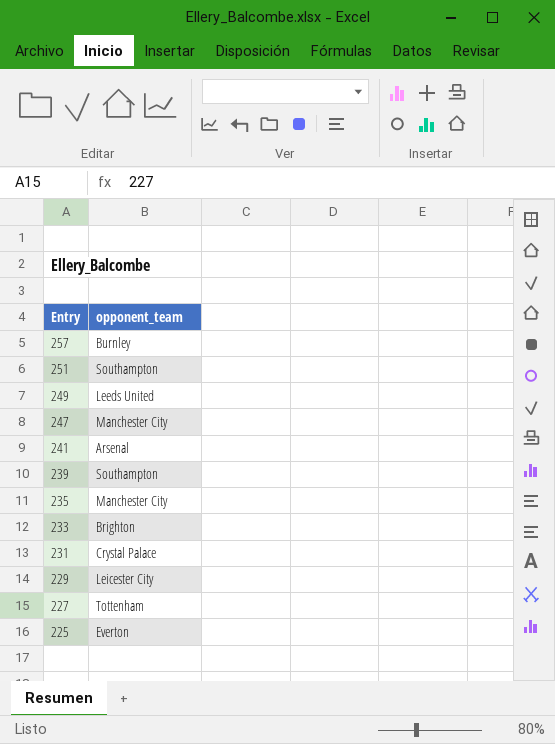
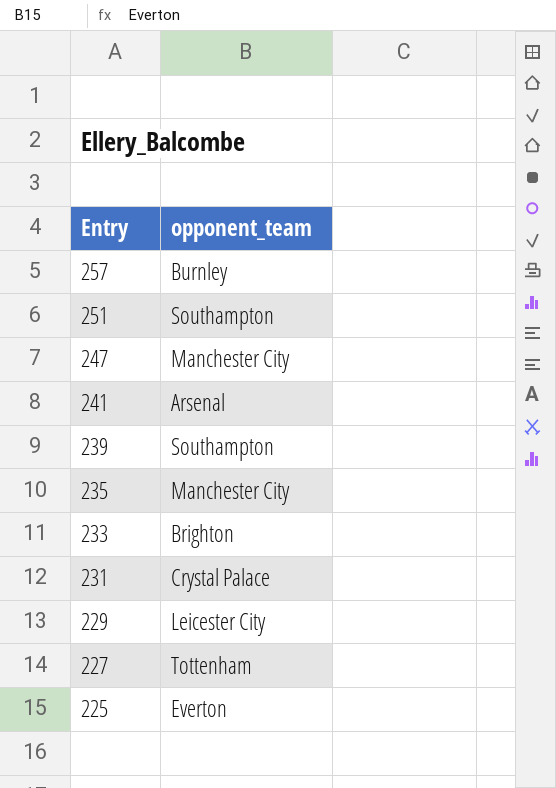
row 249: Leeds United -> none

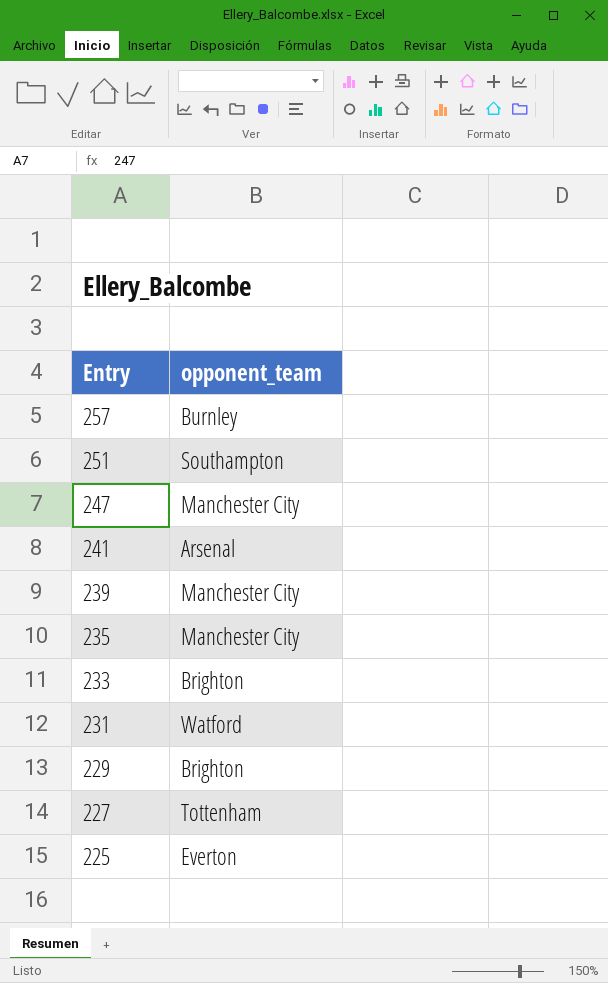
239 | opponent_team: Southampton -> Manchester City
231 | opponent_team: Crystal Palace -> Watford
229 | opponent_team: Leicester City -> Brighton

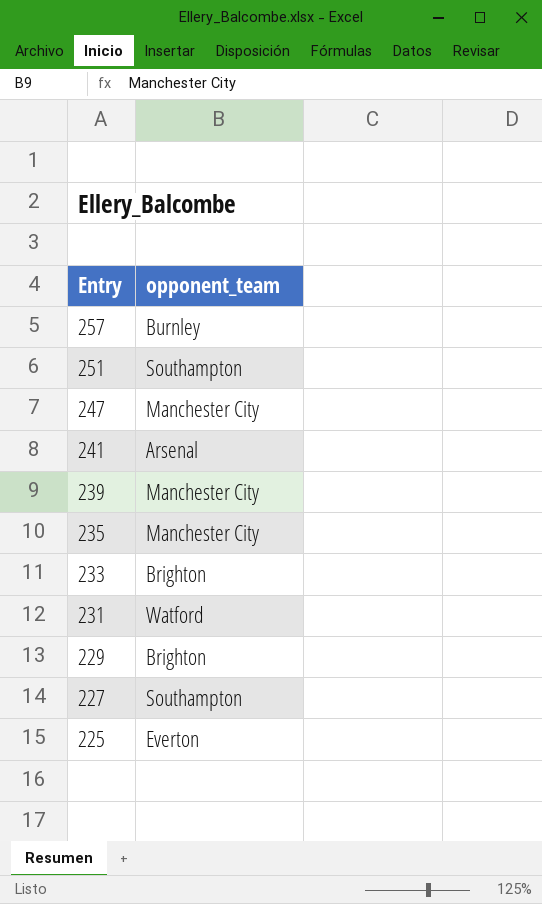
227 | opponent_team: Tottenham -> Southampton

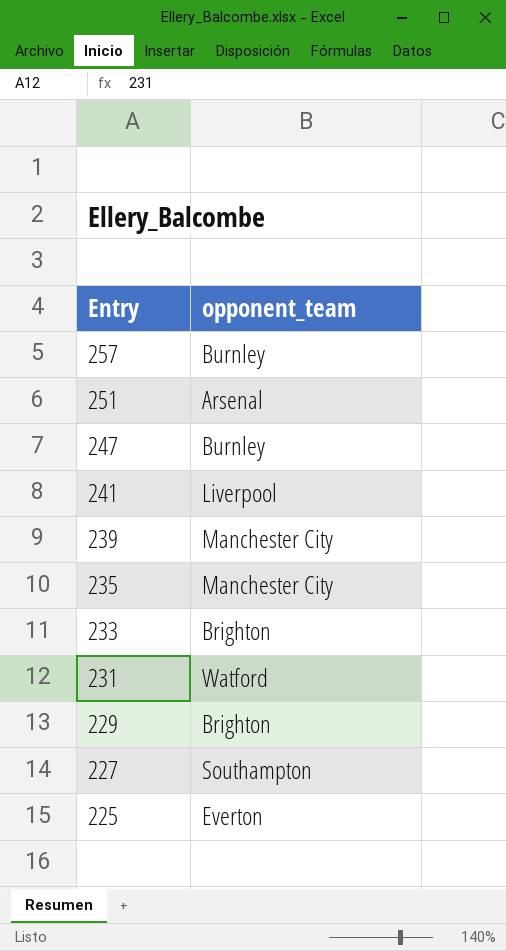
251 | opponent_team: Southampton -> Arsenal
247 | opponent_team: Manchester City -> Burnley
241 | opponent_team: Arsenal -> Liverpool

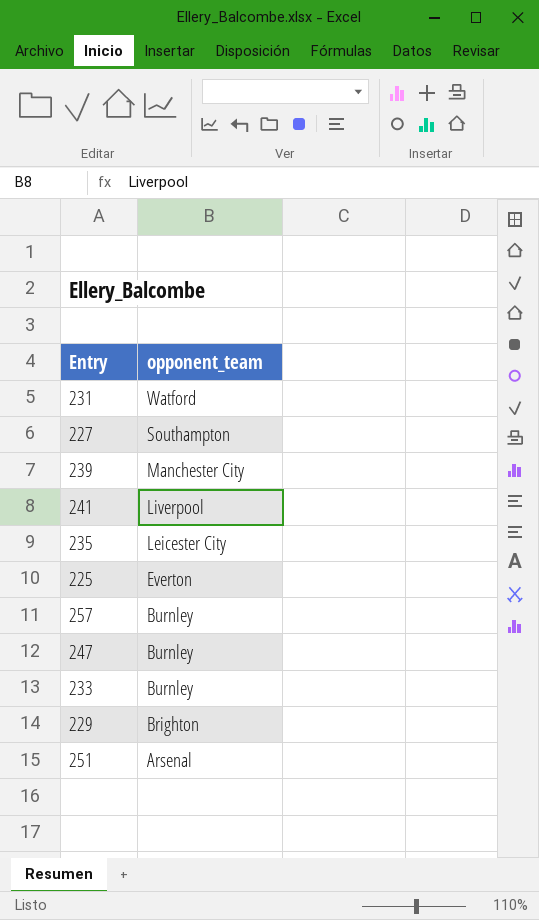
row order: Entry descending -> opponent_team descending
235 | opponent_team: Manchester City -> Leicester City
233 | opponent_team: Brighton -> Burnley

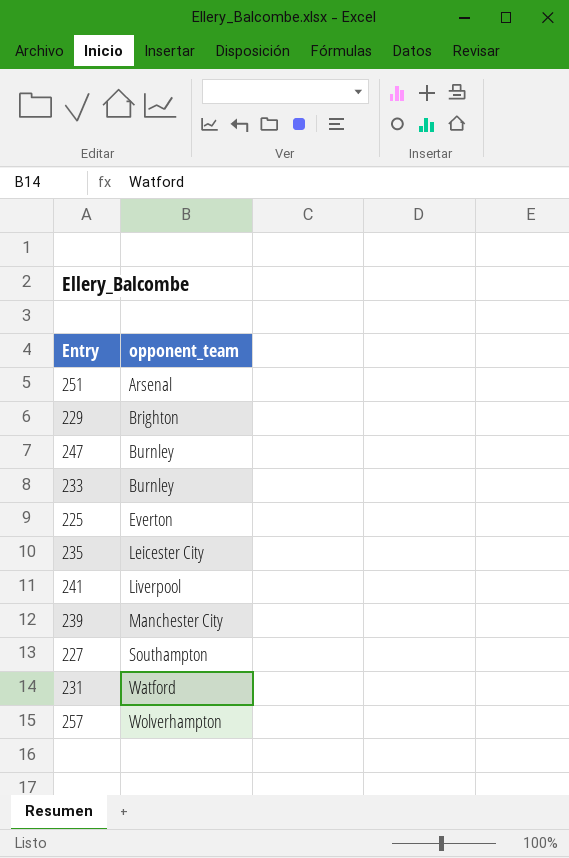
row order: opponent_team descending -> opponent_team ascending
257 | opponent_team: Burnley -> Wolverhampton

